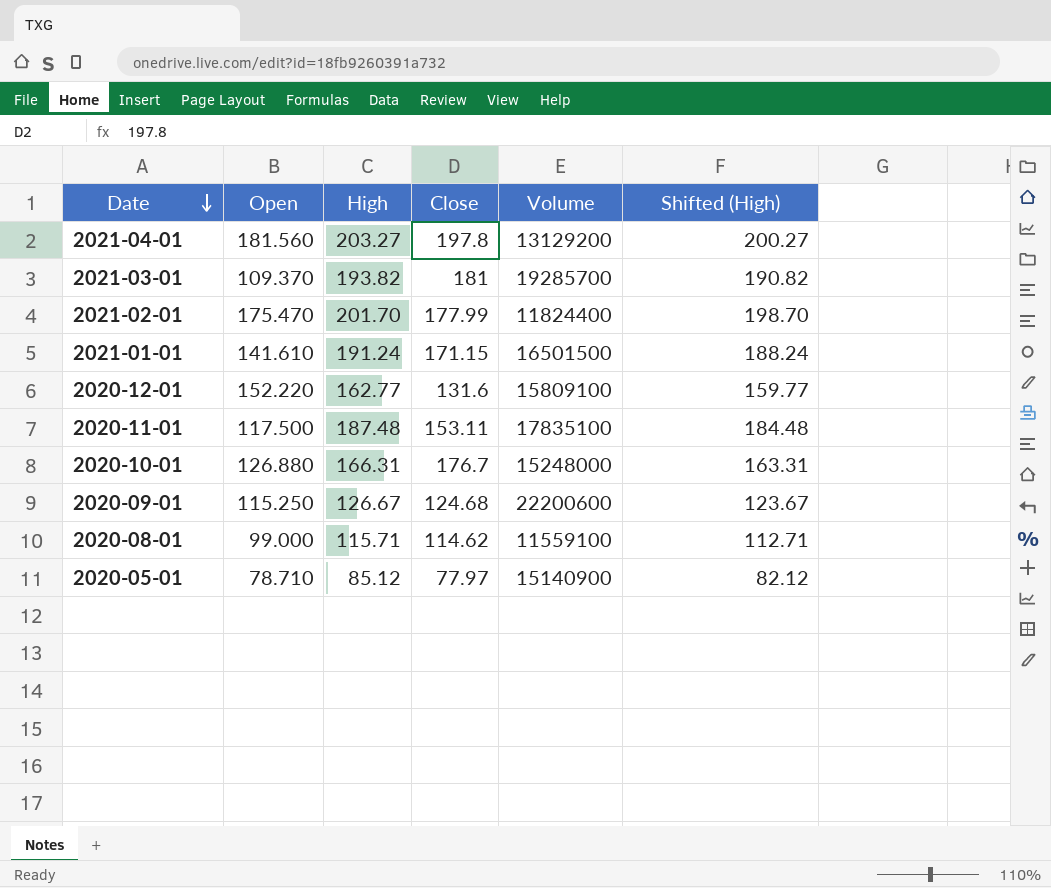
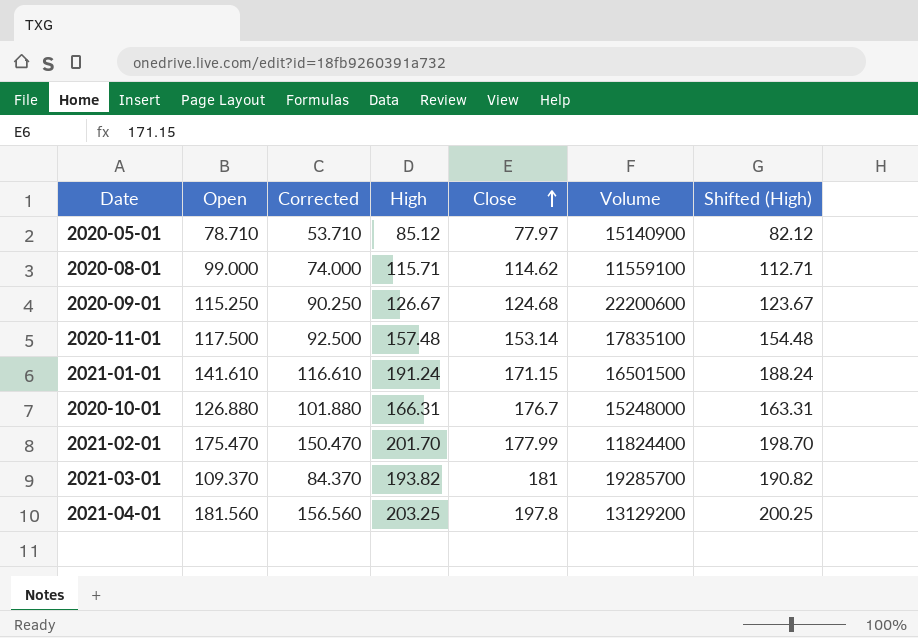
row order: Date descending -> Close ascending
column Corrected | formula: none -> [Open] - 25
row 2020-12-01: 152.220 | 162.77 | 131.6 | 15809100 | 159.77 -> none
2020-11-01 | High: 187.48 -> 157.48
2020-11-01 | Close: 153.11 -> 153.14
2020-11-01 | Shifted (High): 184.48 -> 154.48
2021-04-01 | High: 203.27 -> 203.25
2021-04-01 | Shifted (High): 200.27 -> 200.25

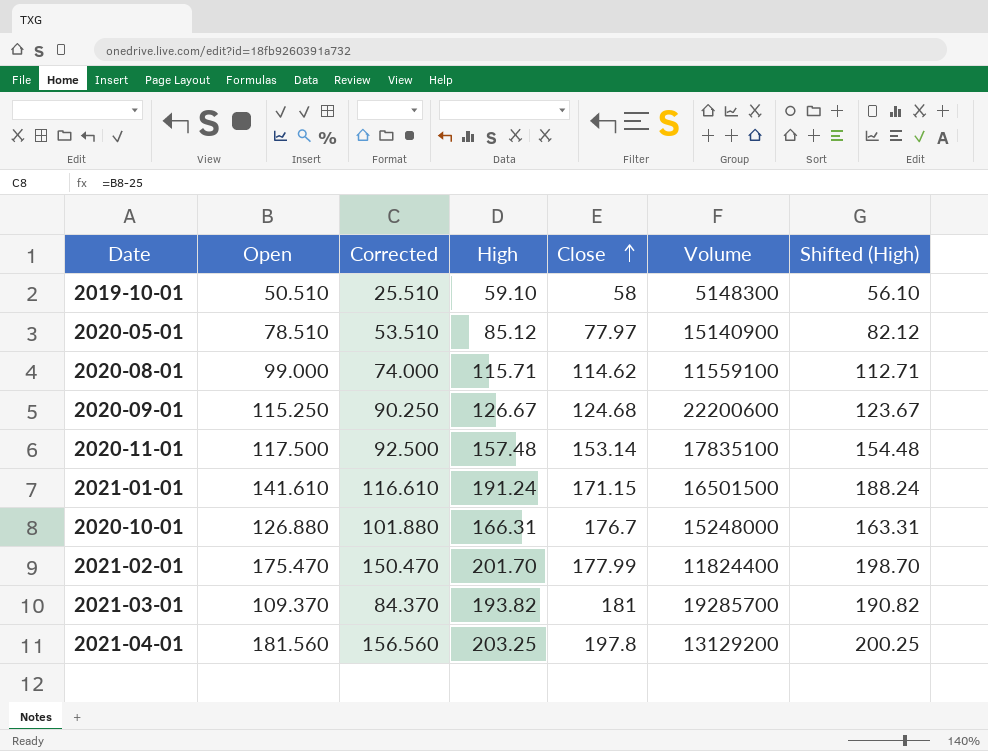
row 2019-10-01: none -> 50.510 | 25.510 | 59.10 | 58 | 5148300 | 56.10
2020-05-01 | Open: 78.710 -> 78.510
2020-05-01 | Corrected: 53.710 -> 53.510

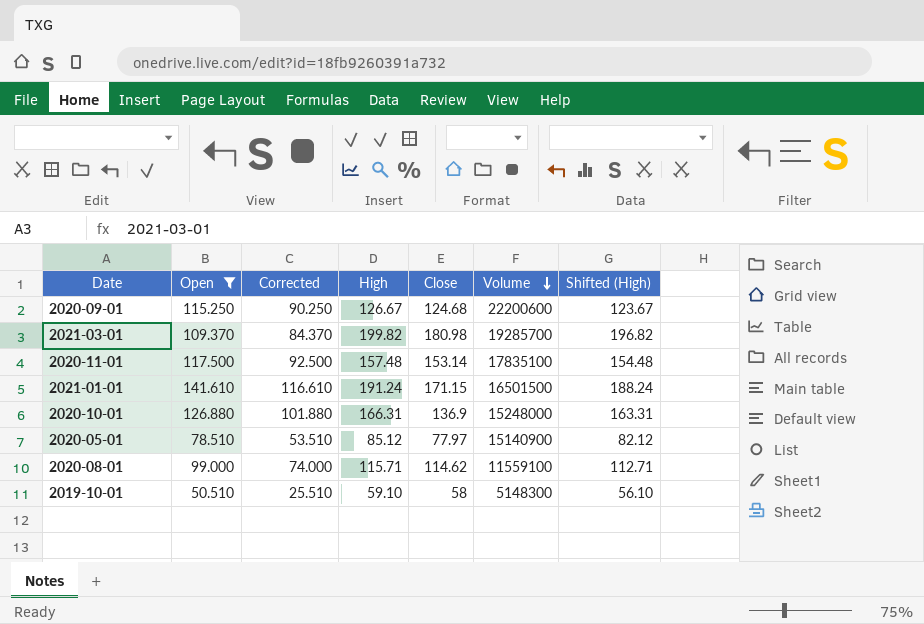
filter: none -> Open <= 141.610
row order: Close ascending -> Volume descending
2021-03-01 | High: 193.82 -> 199.82
2021-03-01 | Close: 181 -> 180.98
2021-03-01 | Shifted (High): 190.82 -> 196.82
2020-10-01 | Close: 176.7 -> 136.9

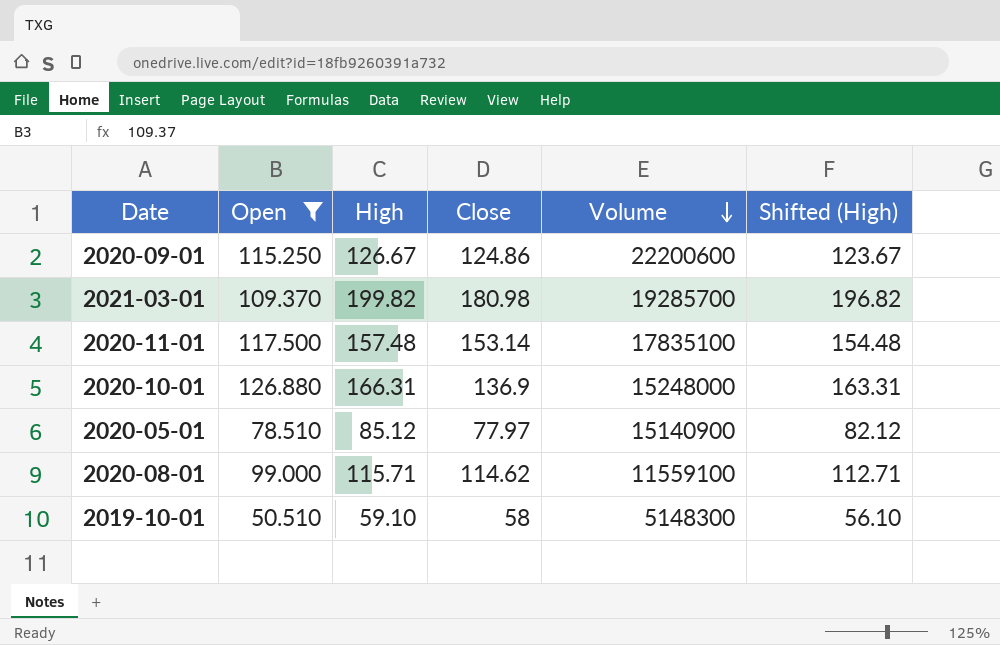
column Corrected | formula: [Open] - 25 -> none
row 2021-01-01: 141.610 | 116.610 | 191.24 | 171.15 | 16501500 | 188.24 -> none
2020-09-01 | Close: 124.68 -> 124.86

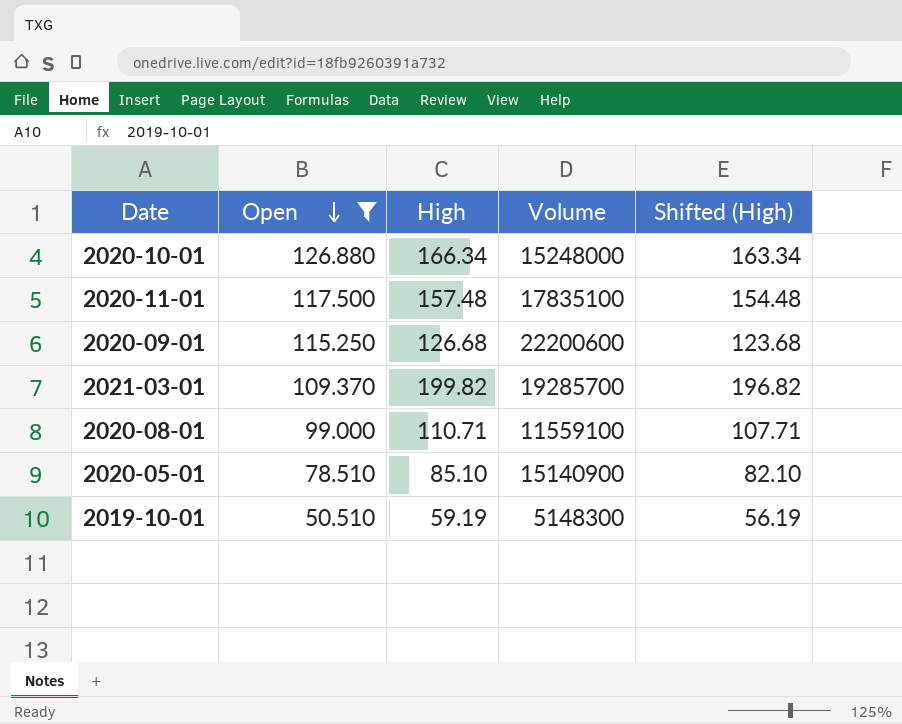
row order: Volume descending -> Open descending
column Close | position: 4 -> none
2020-10-01 | High: 166.31 -> 166.34
2020-10-01 | Shifted (High): 163.31 -> 163.34
2020-09-01 | High: 126.67 -> 126.68
2020-09-01 | Shifted (High): 123.67 -> 123.68
2020-08-01 | High: 115.71 -> 110.71
2020-08-01 | Shifted (High): 112.71 -> 107.71
2020-05-01 | High: 85.12 -> 85.10
2020-05-01 | Shifted (High): 82.12 -> 82.10
2019-10-01 | High: 59.10 -> 59.19
2019-10-01 | Shifted (High): 56.10 -> 56.19

